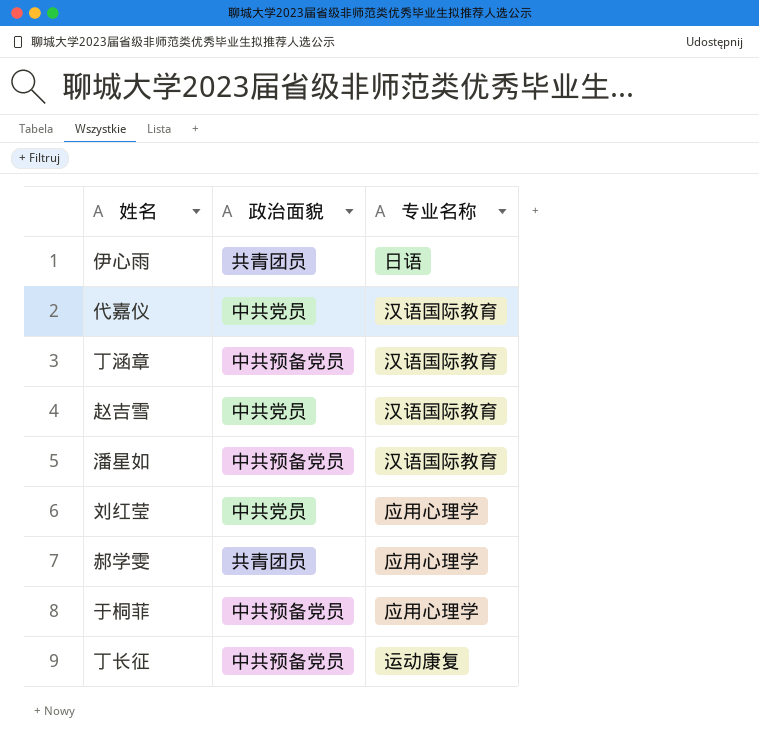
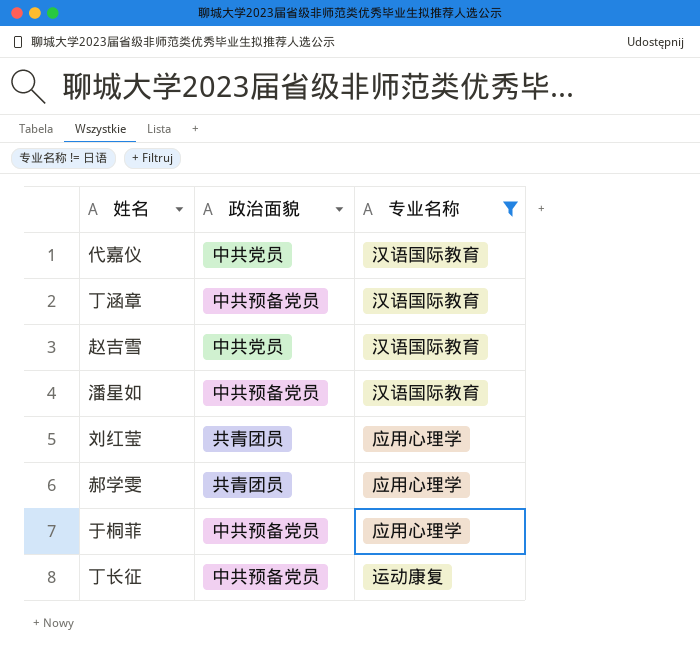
filter: none -> 专业名称 != 日语
刘红莹 | 政治面貌: 中共党员 -> 共青团员

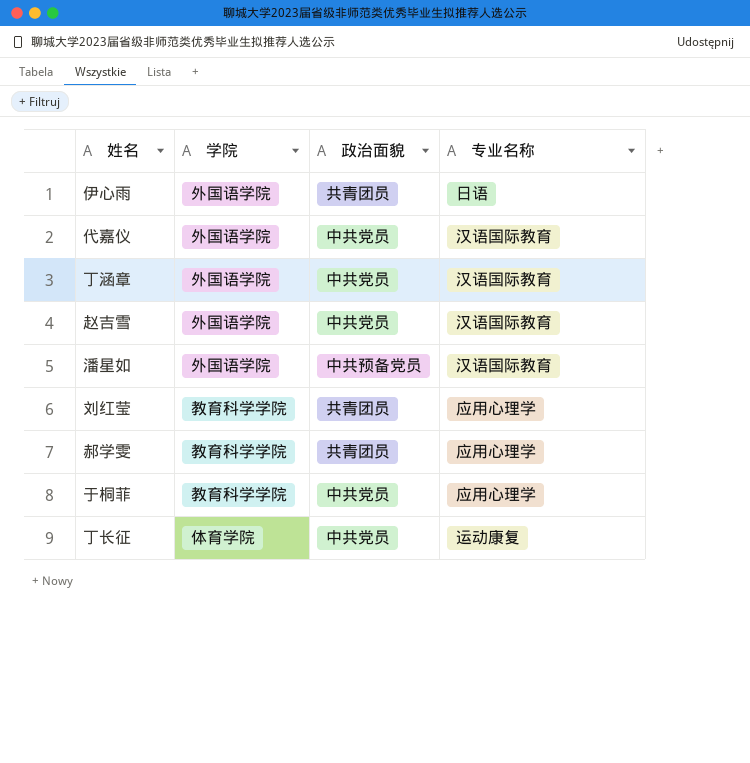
filter: 专业名称 != 日语 -> none
column 学院 | position: none -> 2
丁涵章 | 政治面貌: 中共预备党员 -> 中共党员
于桐菲 | 政治面貌: 中共预备党员 -> 中共党员
丁长征 | 政治面貌: 中共预备党员 -> 中共党员

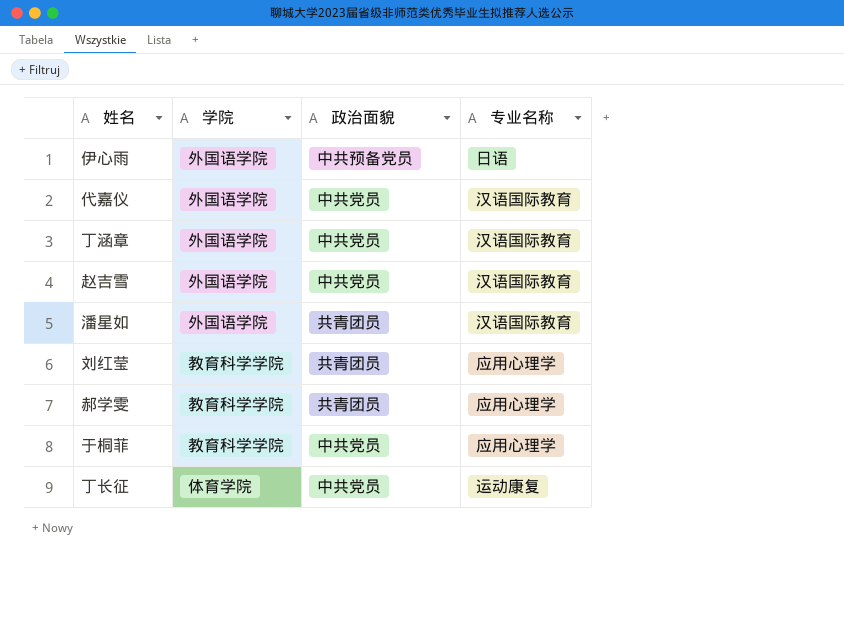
伊心雨 | 政治面貌: 共青团员 -> 中共预备党员
潘星如 | 政治面貌: 中共预备党员 -> 共青团员

